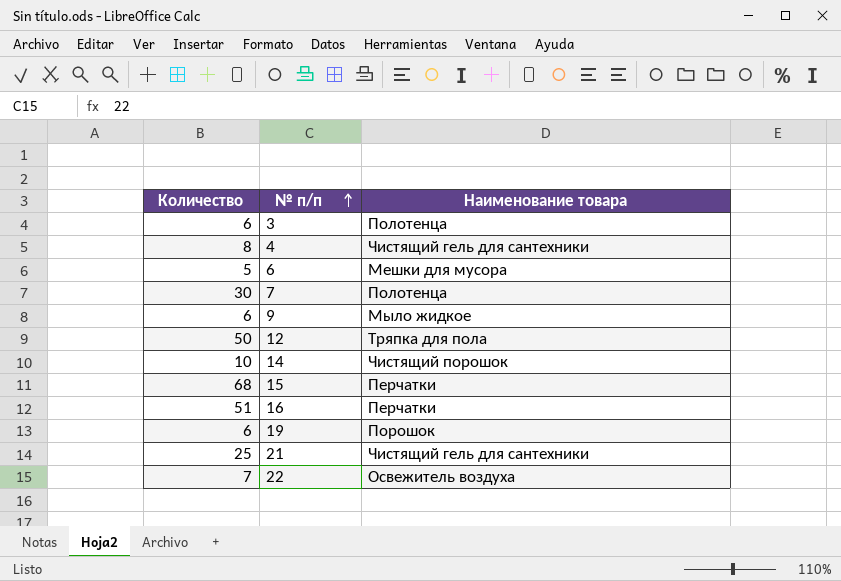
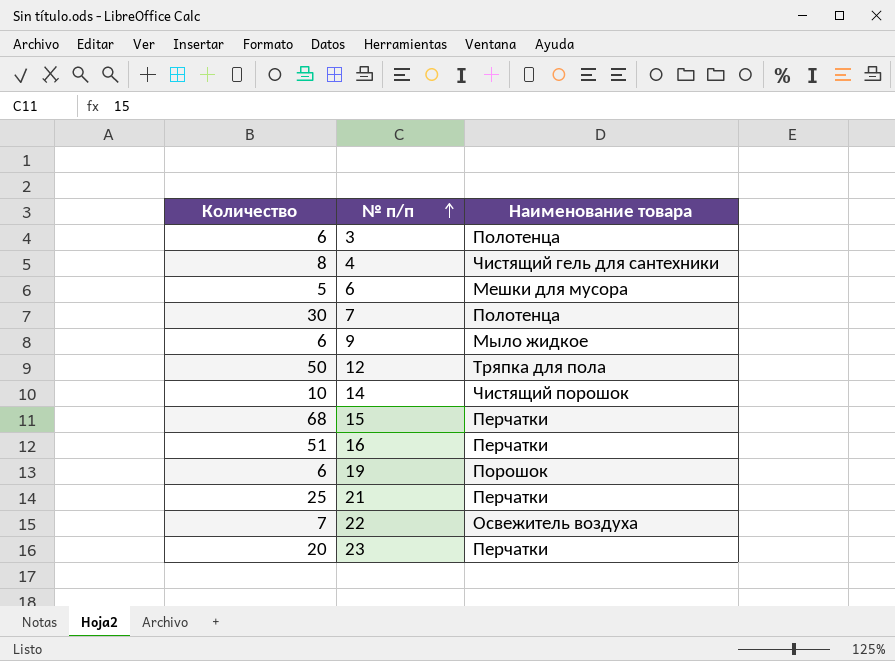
21 | Наименование товара: Чистящий гель для сантехники -> Перчатки
row 23: none -> 20 | Перчатки

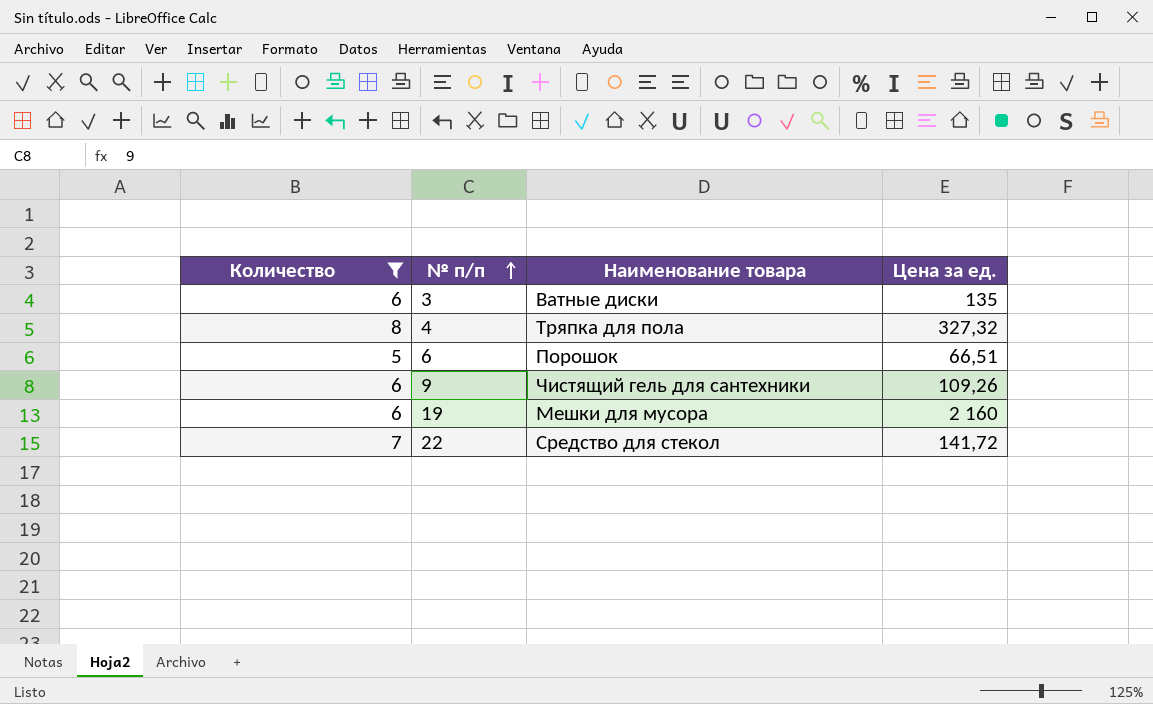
filter: none -> Количество <= 8
column Цена за ед. | position: none -> 4
3 | Наименование товара: Полотенца -> Ватные диски
4 | Наименование товара: Чистящий гель для сантехники -> Тряпка для пола
6 | Наименование товара: Мешки для мусора -> Порошок
9 | Наименование товара: Мыло жидкое -> Чистящий гель для сантехники
19 | Наименование товара: Порошок -> Мешки для мусора
22 | Наименование товара: Освежитель воздуха -> Средство для стекол

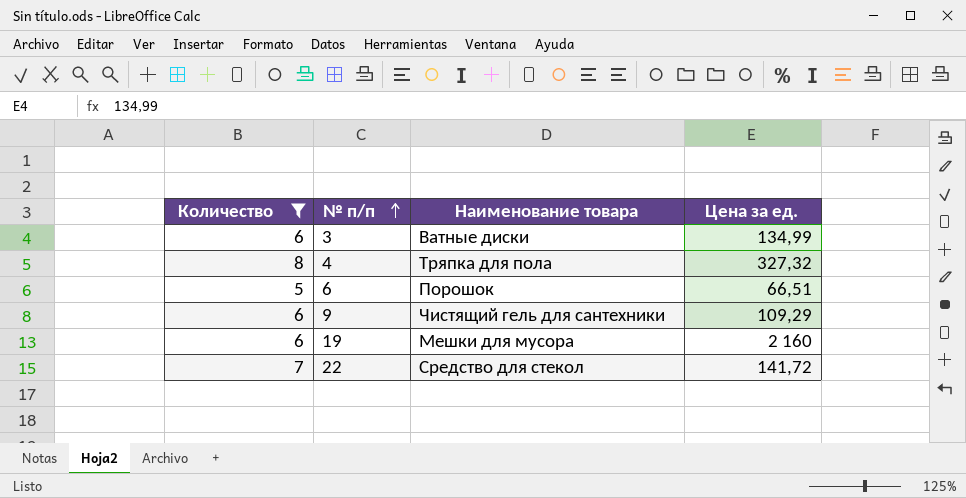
3 | Цена за ед.: 135 -> 134,99
9 | Цена за ед.: 109,26 -> 109,29

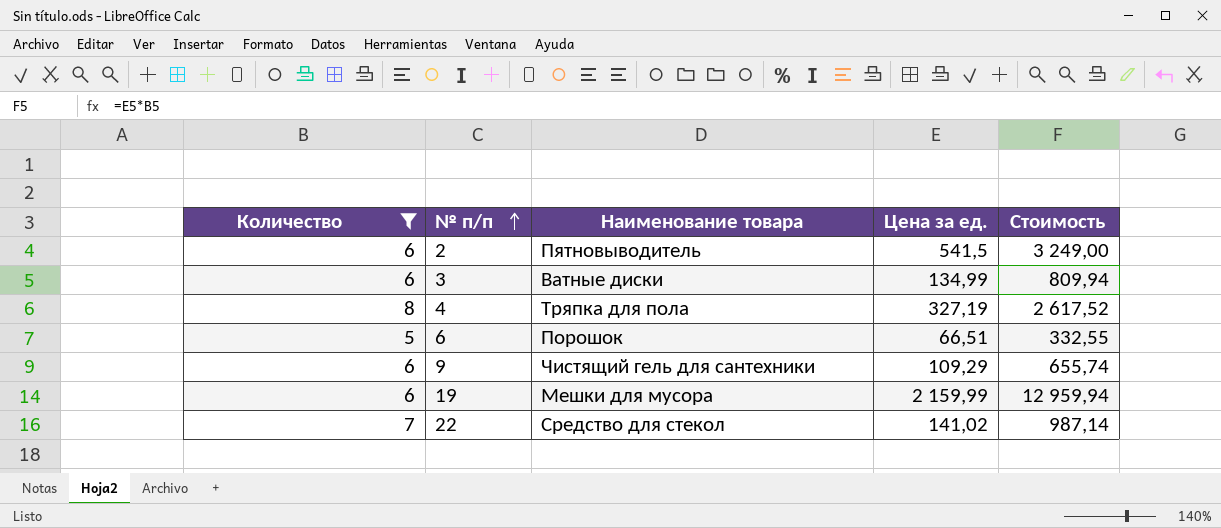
column Стоимость | formula: none -> [Количество] * [Цена за ед.]
row 2: none -> 6 | Пятновыводитель | 541,5 | 3 249,00
4 | Цена за ед.: 327,32 -> 327,19
19 | Цена за ед.: 2 160 -> 2 159,99
22 | Цена за ед.: 141,72 -> 141,02

